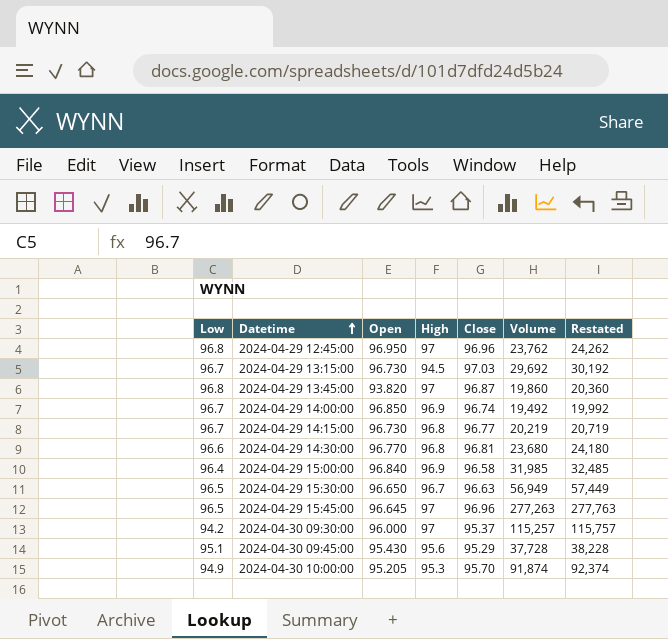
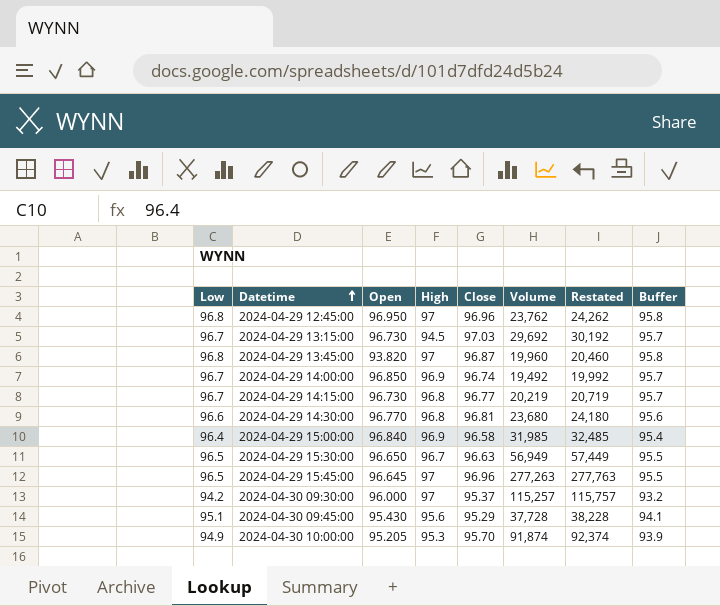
column Buffer | formula: none -> [Low] - 1
2024-04-29 13:45:00 | Volume: 19,860 -> 19,960
2024-04-29 13:45:00 | Restated: 20,360 -> 20,460

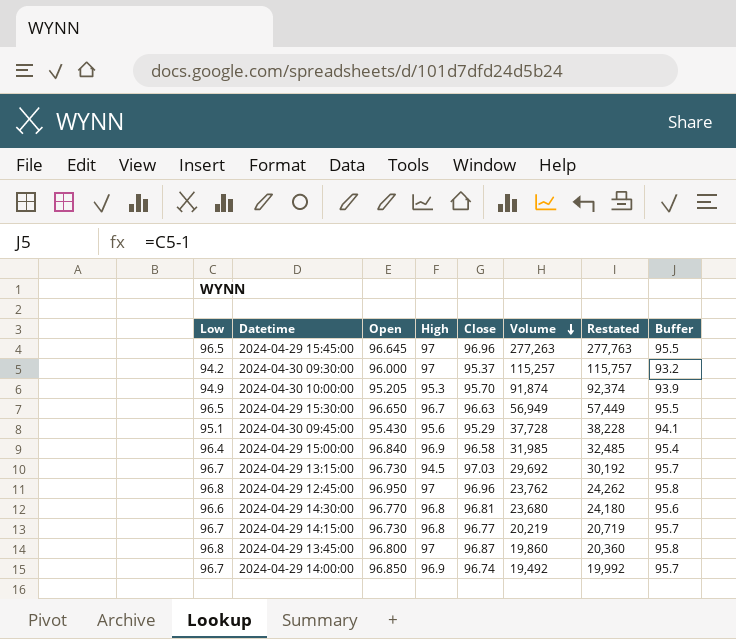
row order: Datetime ascending -> Volume descending
2024-04-29 13:45:00 | Open: 93.820 -> 96.800
2024-04-29 13:45:00 | Volume: 19,960 -> 19,860
2024-04-29 13:45:00 | Restated: 20,460 -> 20,360

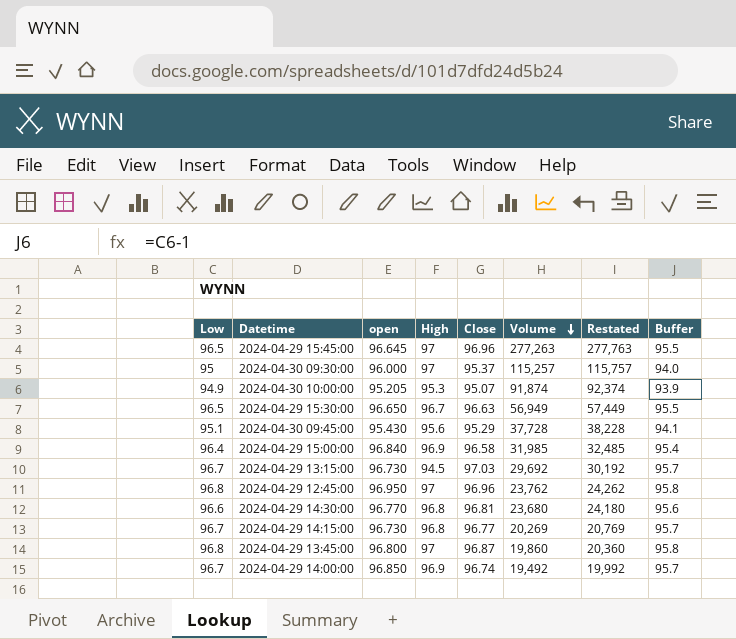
column name: Open -> open
2024-04-30 09:30:00 | Low: 94.2 -> 95
2024-04-30 09:30:00 | Buffer: 93.2 -> 94.0
2024-04-30 10:00:00 | Close: 95.70 -> 95.07
2024-04-29 14:15:00 | Volume: 20,219 -> 20,269
2024-04-29 14:15:00 | Restated: 20,719 -> 20,769

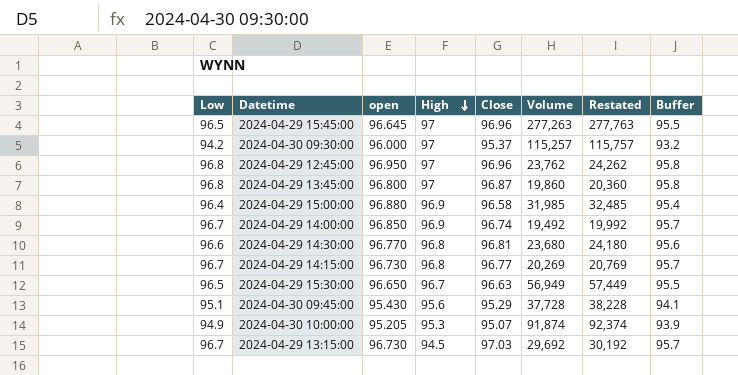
row order: Volume descending -> High descending
2024-04-30 09:30:00 | Low: 95 -> 94.2
2024-04-30 09:30:00 | Buffer: 94.0 -> 93.2
2024-04-29 15:00:00 | open: 96.840 -> 96.880

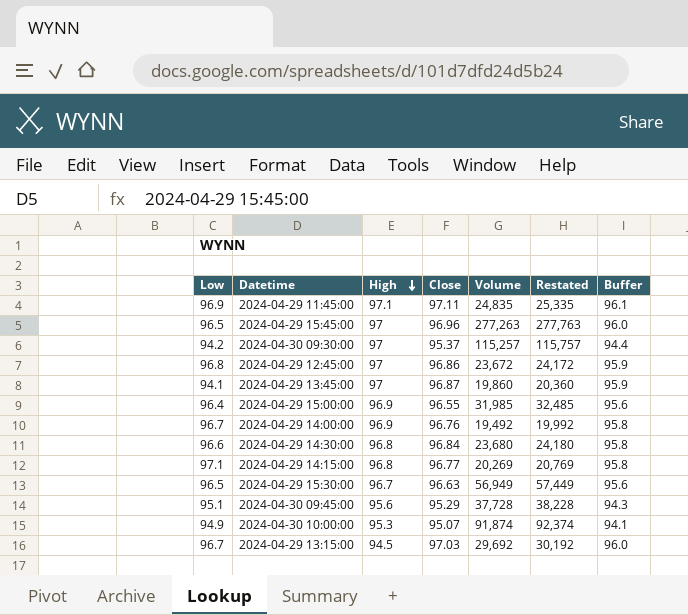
column open | position: 3 -> none
column Buffer | formula: [Low] - 1 -> [Close] - 1
row 2024-04-29 11:45:00: none -> 96.9 | 97.1 | 97.11 | 24,835 | 25,335 | 96.1
2024-04-29 12:45:00 | Close: 96.96 -> 96.86
2024-04-29 12:45:00 | Volume: 23,762 -> 23,672
2024-04-29 12:45:00 | Restated: 24,262 -> 24,172
2024-04-29 13:45:00 | Low: 96.8 -> 94.1
2024-04-29 15:00:00 | Close: 96.58 -> 96.55
2024-04-29 14:00:00 | Close: 96.74 -> 96.76
2024-04-29 14:30:00 | Close: 96.81 -> 96.84
2024-04-29 14:15:00 | Low: 96.7 -> 97.1

